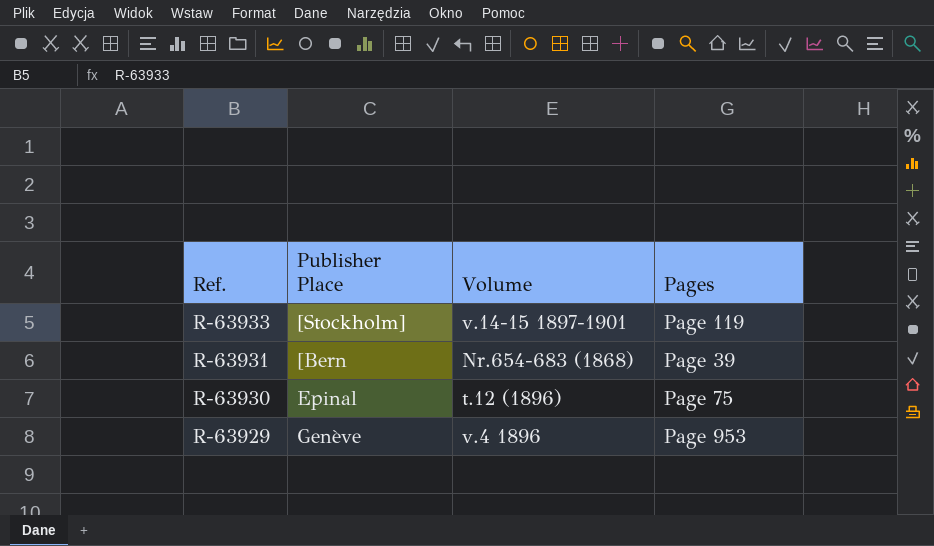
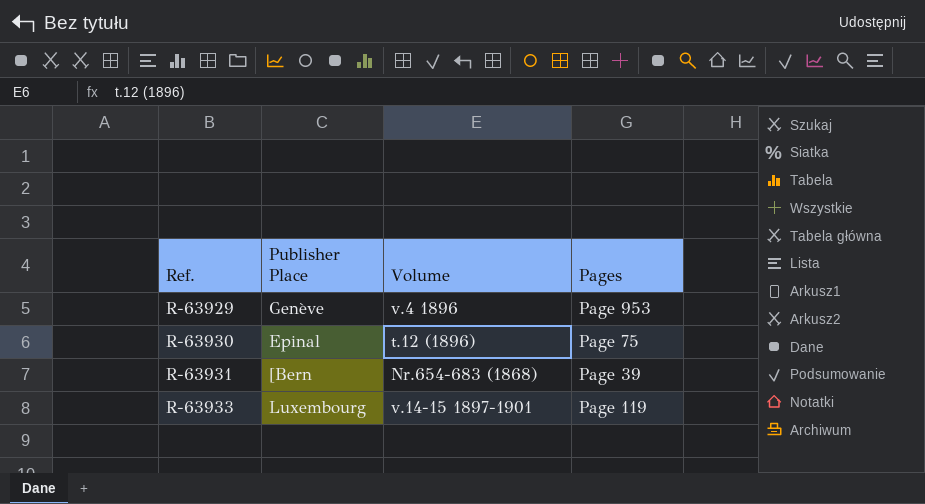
row order: Ref. descending -> Ref. ascending
R-63933 | Publisher Place: [Stockholm] -> Luxembourg

